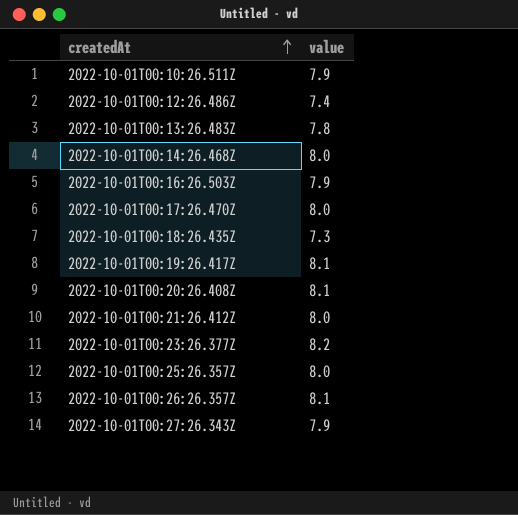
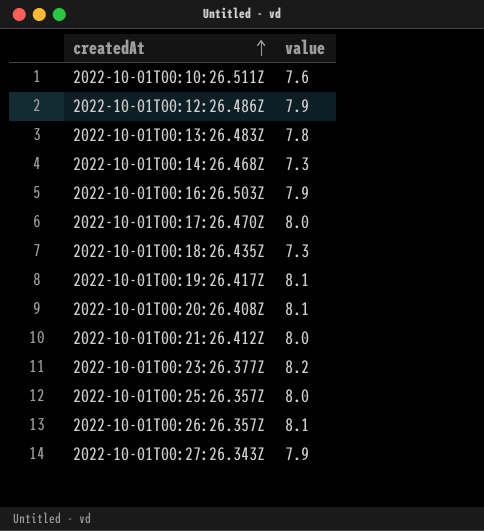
2022-10-01T00:10:26.511Z | value: 7.9 -> 7.6
2022-10-01T00:12:26.486Z | value: 7.4 -> 7.9
2022-10-01T00:14:26.468Z | value: 8.0 -> 7.3

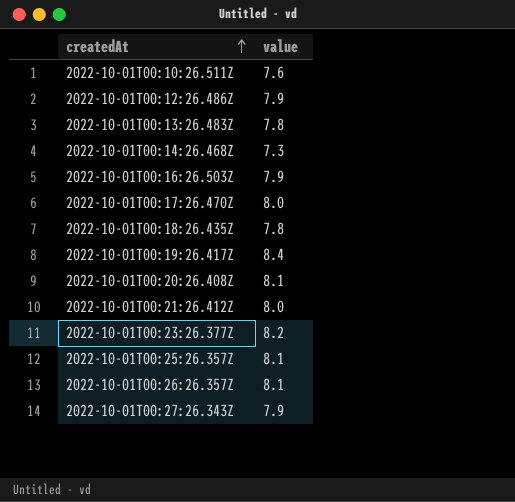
2022-10-01T00:18:26.435Z | value: 7.3 -> 7.8
2022-10-01T00:19:26.417Z | value: 8.1 -> 8.4
2022-10-01T00:25:26.357Z | value: 8.0 -> 8.1

